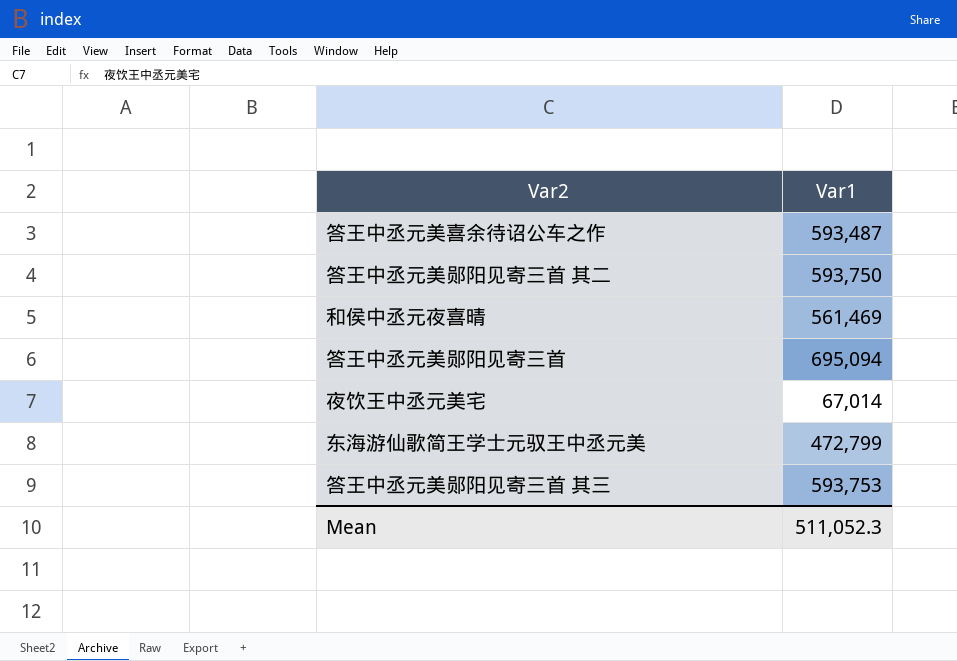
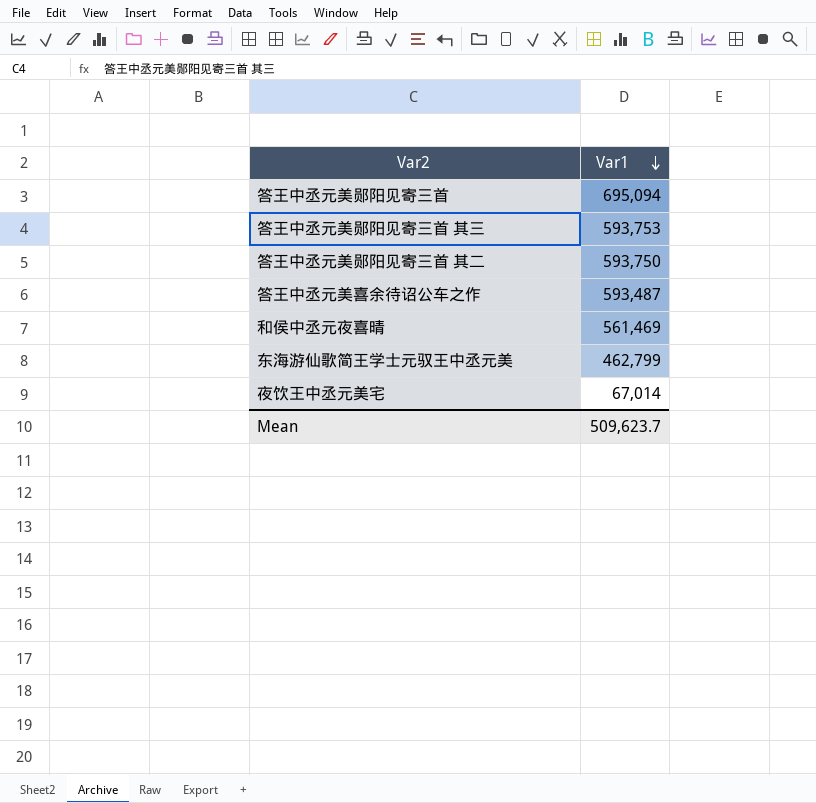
row order: none -> Var1 descending
东海游仙歌简王学士元驭王中丞元美 | Var1: 472,799 -> 462,799
Mean | Var1: 511,052.3 -> 509,623.7

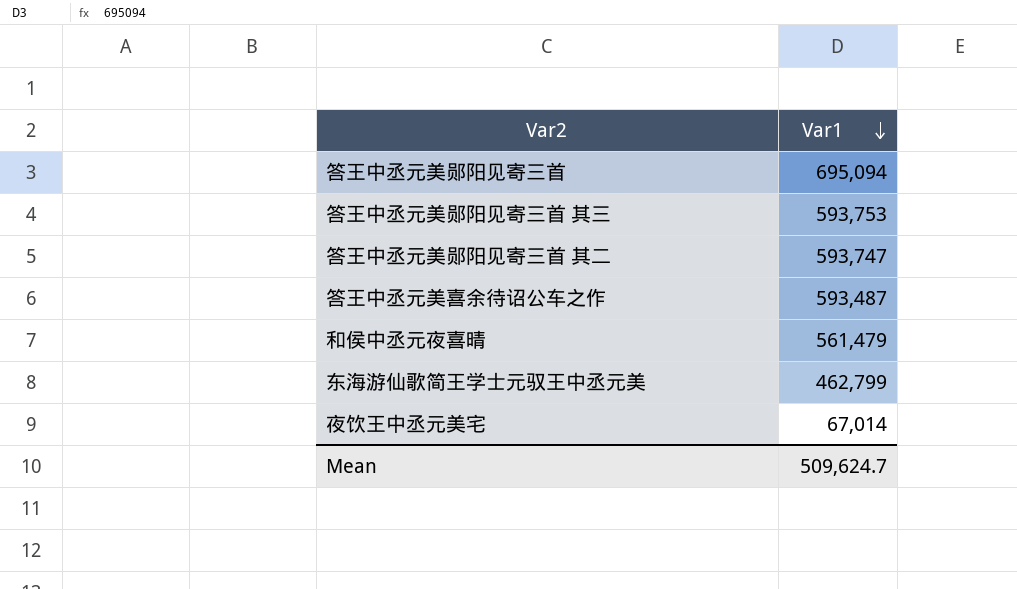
答王中丞元美郧阳见寄三首 其二 | Var1: 593,750 -> 593,747
和侯中丞元夜喜晴 | Var1: 561,469 -> 561,479
Mean | Var1: 509,623.7 -> 509,624.7

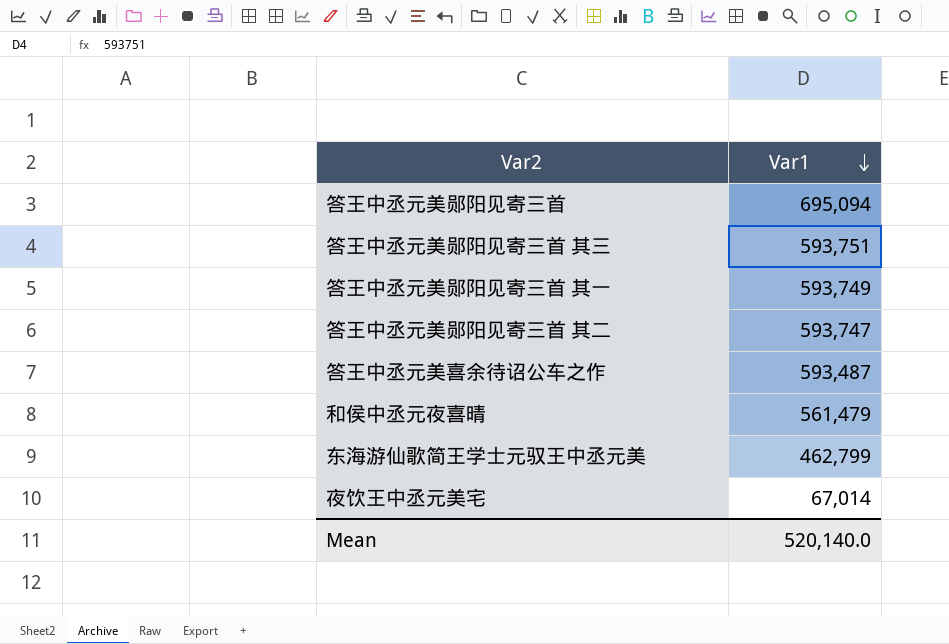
答王中丞元美郧阳见寄三首 其三 | Var1: 593,753 -> 593,751
row 答王中丞元美郧阳见寄三首 其一: none -> 593,749
Mean | Var1: 509,624.7 -> 520,140.0

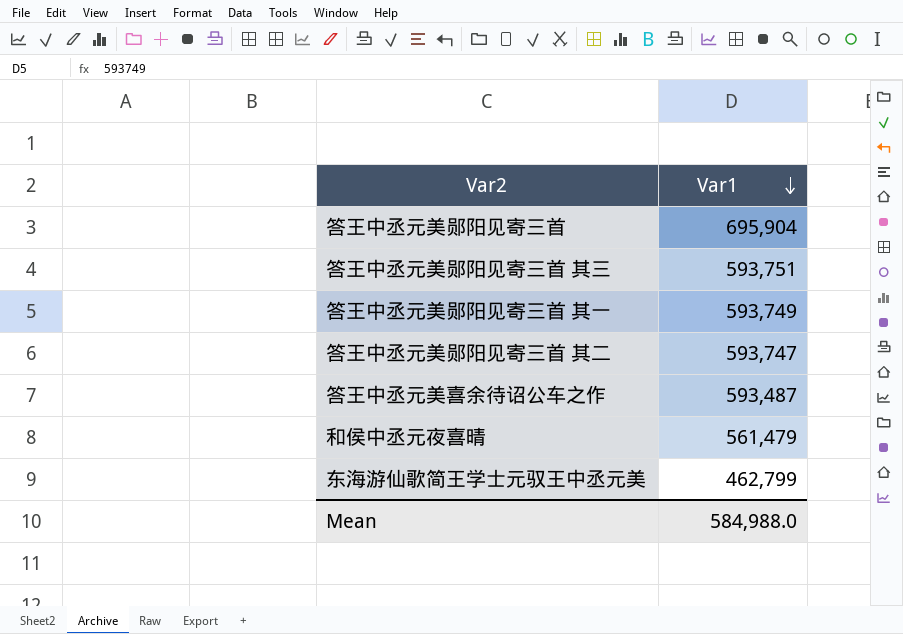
row 夜饮王中丞元美宅: 67,014 -> none
答王中丞元美郧阳见寄三首 | Var1: 695,094 -> 695,904
Mean | Var1: 520,140.0 -> 584,988.0

